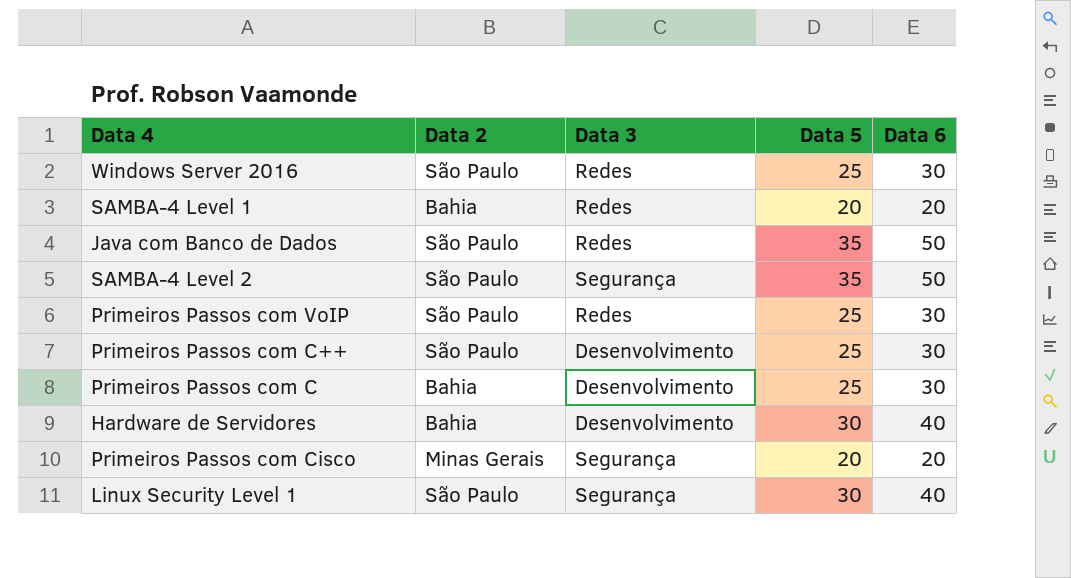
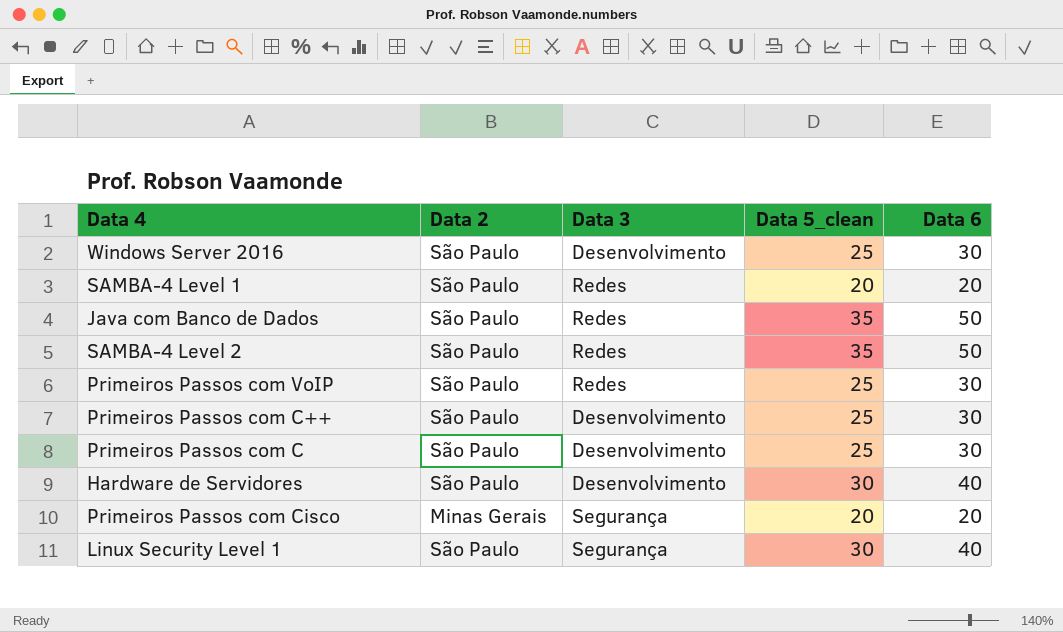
column name: Data 5 -> Data 5_clean
Windows Server 2016 | Data 3: Redes -> Desenvolvimento
SAMBA-4 Level 1 | Data 2: Bahia -> São Paulo
SAMBA-4 Level 2 | Data 3: Segurança -> Redes
Primeiros Passos com C | Data 2: Bahia -> São Paulo
Hardware de Servidores | Data 2: Bahia -> São Paulo

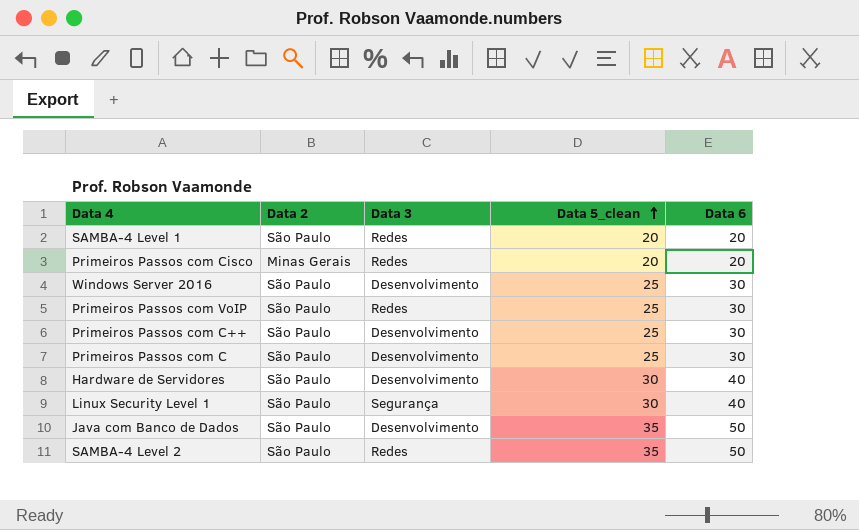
row order: none -> Data 5_clean ascending
Primeiros Passos com Cisco | Data 3: Segurança -> Redes
Java com Banco de Dados | Data 3: Redes -> Desenvolvimento

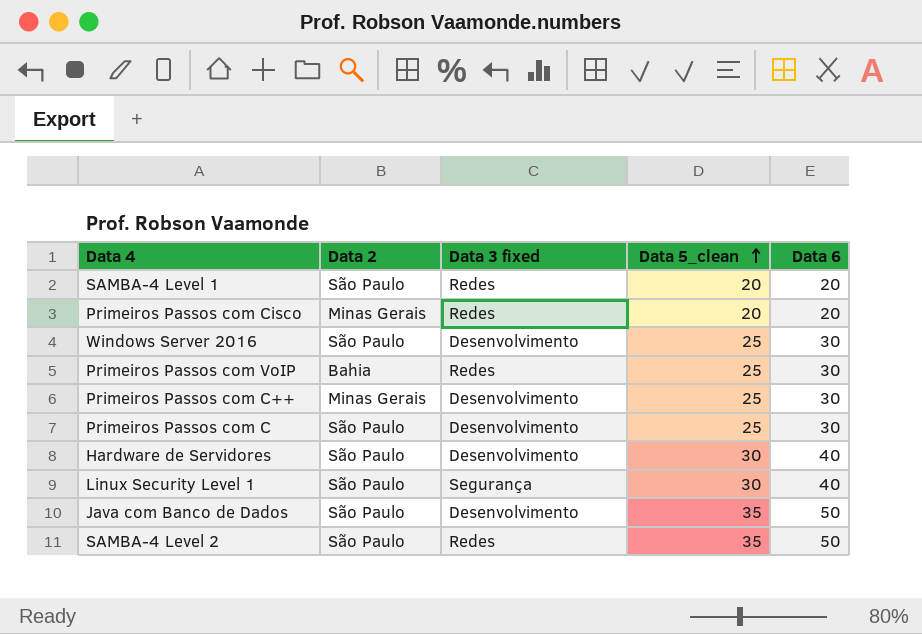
column name: Data 3 -> Data 3 fixed
Primeiros Passos com VoIP | Data 2: São Paulo -> Bahia
Primeiros Passos com C++ | Data 2: São Paulo -> Minas Gerais

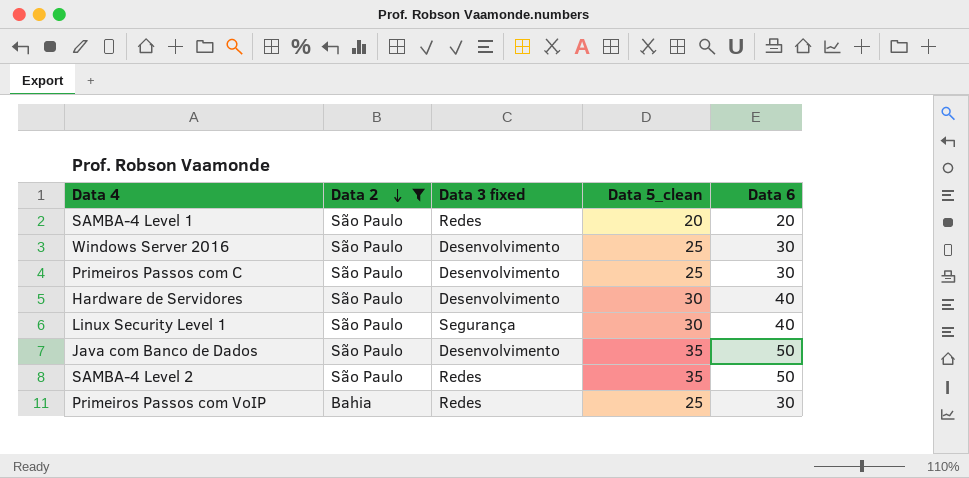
filter: none -> Data 2 != Minas Gerais
row order: Data 5_clean ascending -> Data 2 descending

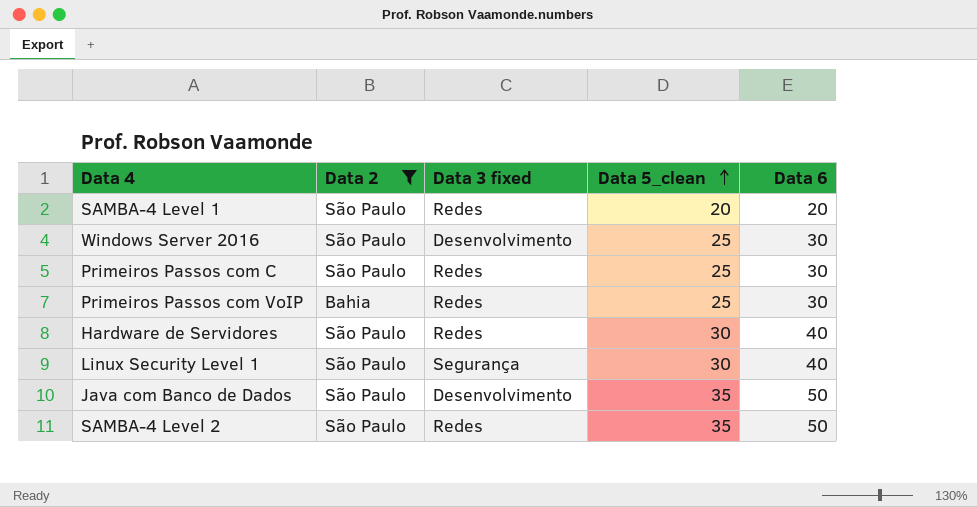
row order: Data 2 descending -> Data 5_clean ascending
Primeiros Passos com C | Data 3 fixed: Desenvolvimento -> Redes
Hardware de Servidores | Data 3 fixed: Desenvolvimento -> Redes

